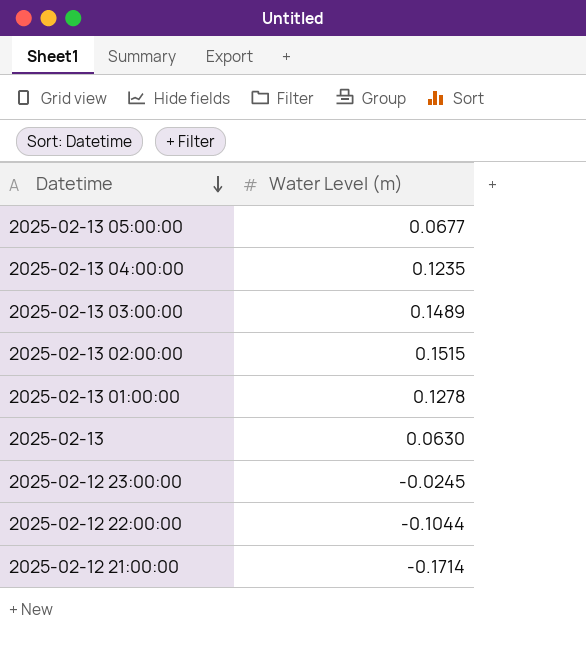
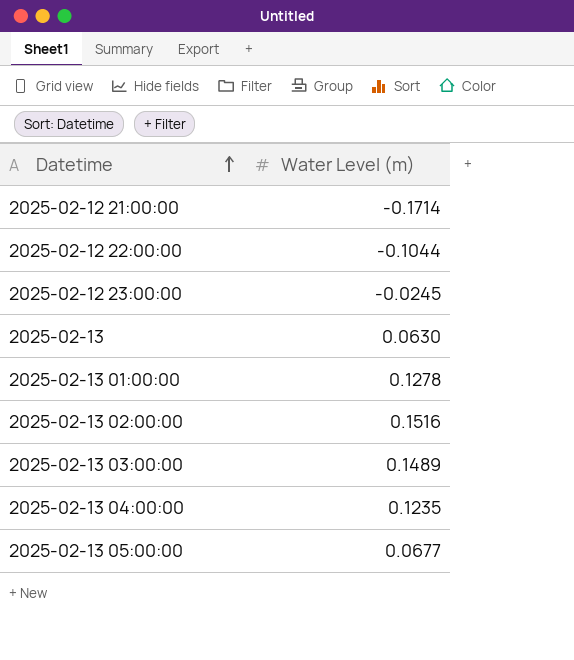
row order: Datetime descending -> Datetime ascending
2025-02-13 02:00:00 | Water Level (m): 0.1515 -> 0.1516

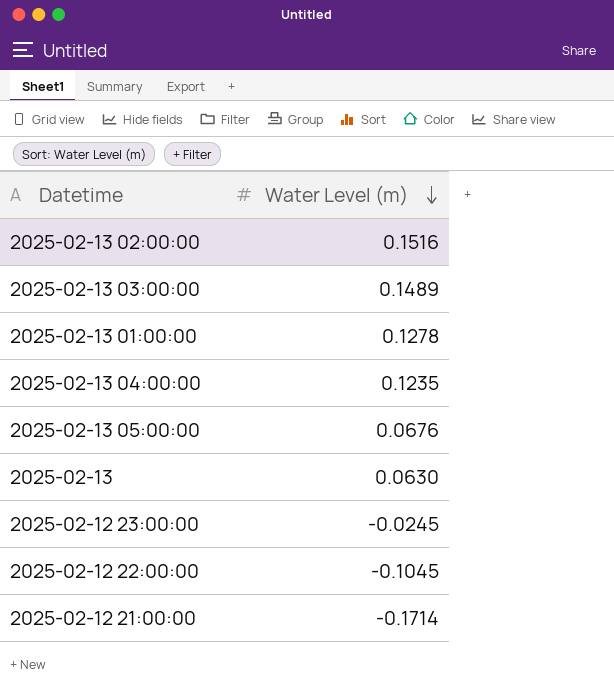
row order: Datetime ascending -> Water Level (m) descending
2025-02-13 05:00:00 | Water Level (m): 0.0677 -> 0.0676
2025-02-12 22:00:00 | Water Level (m): -0.1044 -> -0.1045

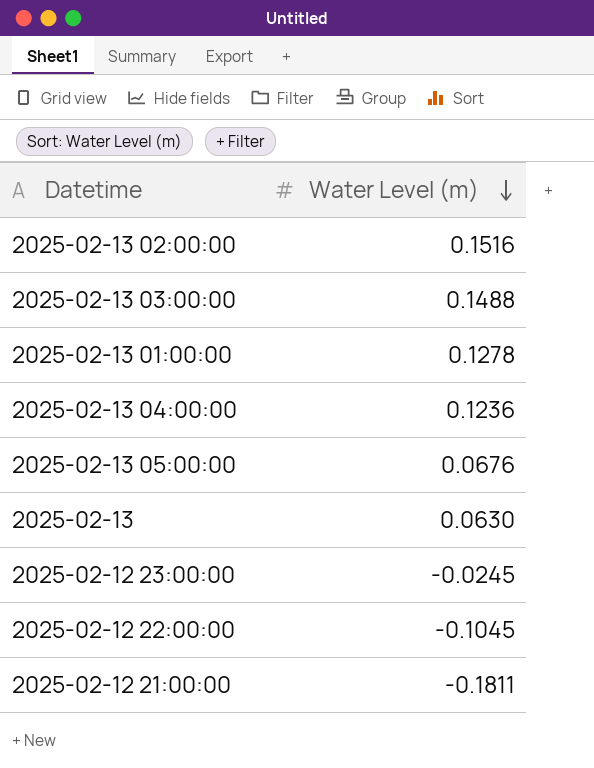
2025-02-13 03:00:00 | Water Level (m): 0.1489 -> 0.1488
2025-02-13 04:00:00 | Water Level (m): 0.1235 -> 0.1236
2025-02-12 21:00:00 | Water Level (m): -0.1714 -> -0.1811

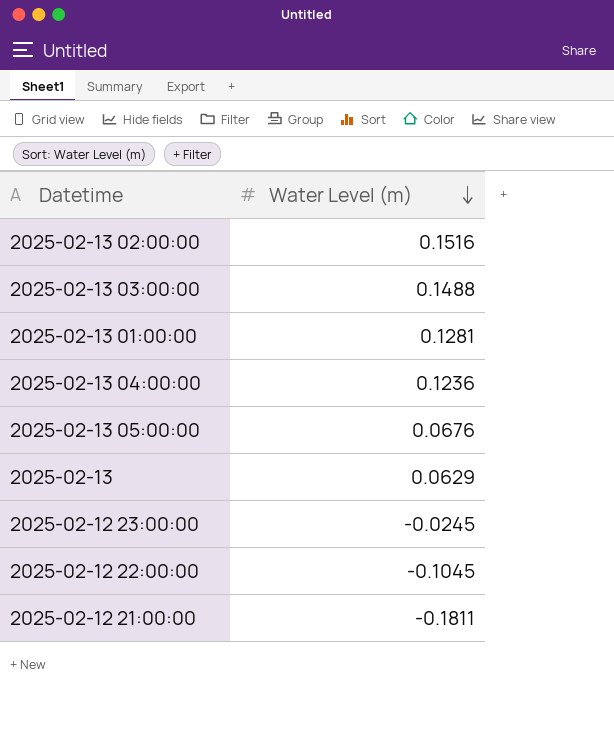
2025-02-13 01:00:00 | Water Level (m): 0.1278 -> 0.1281
2025-02-13 | Water Level (m): 0.0630 -> 0.0629

